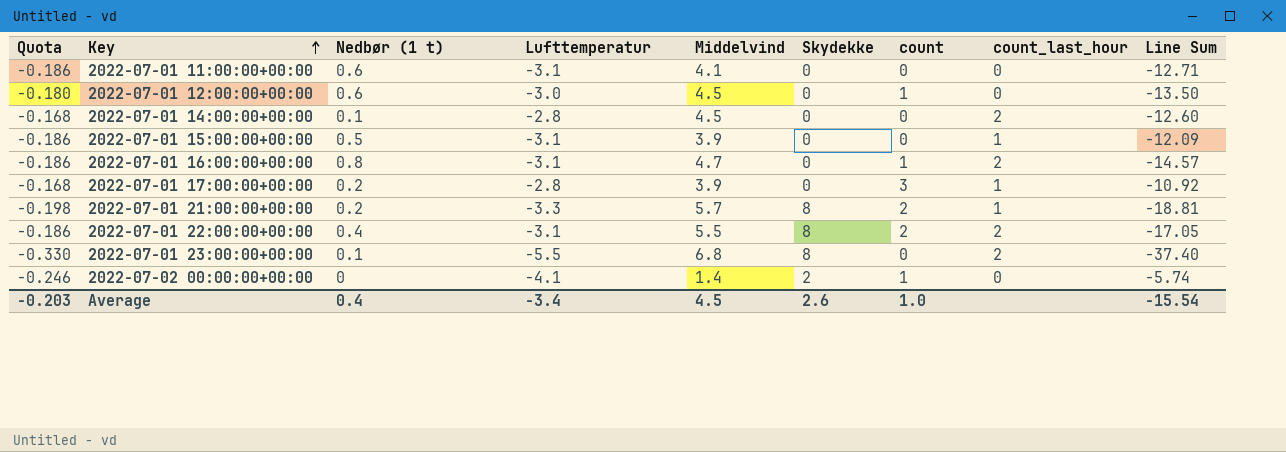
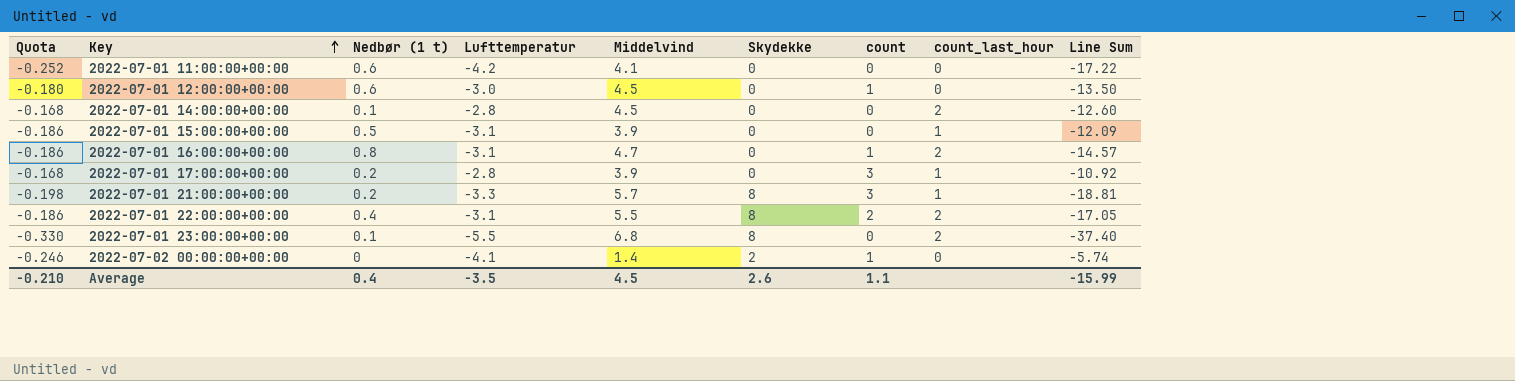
2022-07-01 11:00:00+00:00 | Quota: -0.186 -> -0.252
2022-07-01 11:00:00+00:00 | Lufttemperatur: -3.1 -> -4.2
2022-07-01 11:00:00+00:00 | Line Sum: -12.71 -> -17.22
2022-07-01 21:00:00+00:00 | count: 2 -> 3
Average | Quota: -0.203 -> -0.210
Average | Lufttemperatur: -3.4 -> -3.5
Average | count: 1.0 -> 1.1
Average | Line Sum: -15.54 -> -15.99

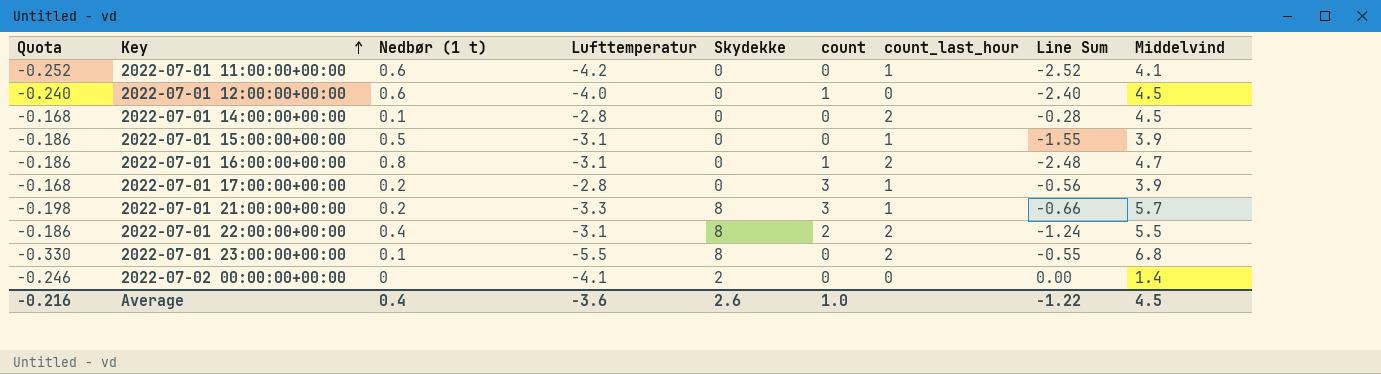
column Line Sum | formula: [Lufttemperatur] * [Middelvind] -> [Nedbør (1 t)] * [Lufttemperatur]
column Middelvind | position: 5 -> 9
2022-07-01 11:00:00+00:00 | count_last_hour: 0 -> 1
2022-07-01 12:00:00+00:00 | Quota: -0.180 -> -0.240
2022-07-01 12:00:00+00:00 | Lufttemperatur: -3.0 -> -4.0
2022-07-02 00:00:00+00:00 | count: 1 -> 0
Average | Quota: -0.210 -> -0.216
Average | Lufttemperatur: -3.5 -> -3.6
Average | count: 1.1 -> 1.0
Average | Line Sum: -15.99 -> -1.22

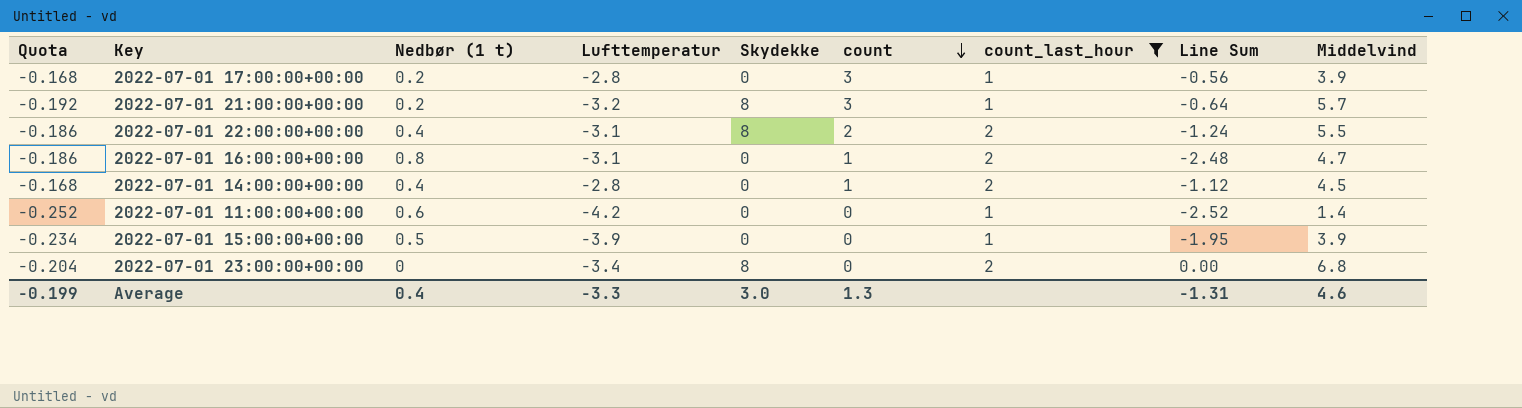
filter: none -> count_last_hour != 0
row order: Key ascending -> count descending
2022-07-01 21:00:00+00:00 | Quota: -0.198 -> -0.192
2022-07-01 21:00:00+00:00 | Lufttemperatur: -3.3 -> -3.2
2022-07-01 21:00:00+00:00 | Line Sum: -0.66 -> -0.64
2022-07-01 14:00:00+00:00 | Nedbør (1 t): 0.1 -> 0.4
2022-07-01 14:00:00+00:00 | count: 0 -> 1
2022-07-01 14:00:00+00:00 | Line Sum: -0.28 -> -1.12
2022-07-01 11:00:00+00:00 | Middelvind: 4.1 -> 1.4
2022-07-01 15:00:00+00:00 | Quota: -0.186 -> -0.234
2022-07-01 15:00:00+00:00 | Lufttemperatur: -3.1 -> -3.9
2022-07-01 15:00:00+00:00 | Line Sum: -1.55 -> -1.95
2022-07-01 23:00:00+00:00 | Quota: -0.330 -> -0.204
2022-07-01 23:00:00+00:00 | Nedbør (1 t): 0.1 -> 0
2022-07-01 23:00:00+00:00 | Lufttemperatur: -5.5 -> -3.4
2022-07-01 23:00:00+00:00 | Line Sum: -0.55 -> 0.00
Average | Quota: -0.216 -> -0.199
Average | Lufttemperatur: -3.6 -> -3.3
Average | Skydekke: 2.6 -> 3.0
Average | count: 1.0 -> 1.3
Average | Line Sum: -1.22 -> -1.31
Average | Middelvind: 4.5 -> 4.6

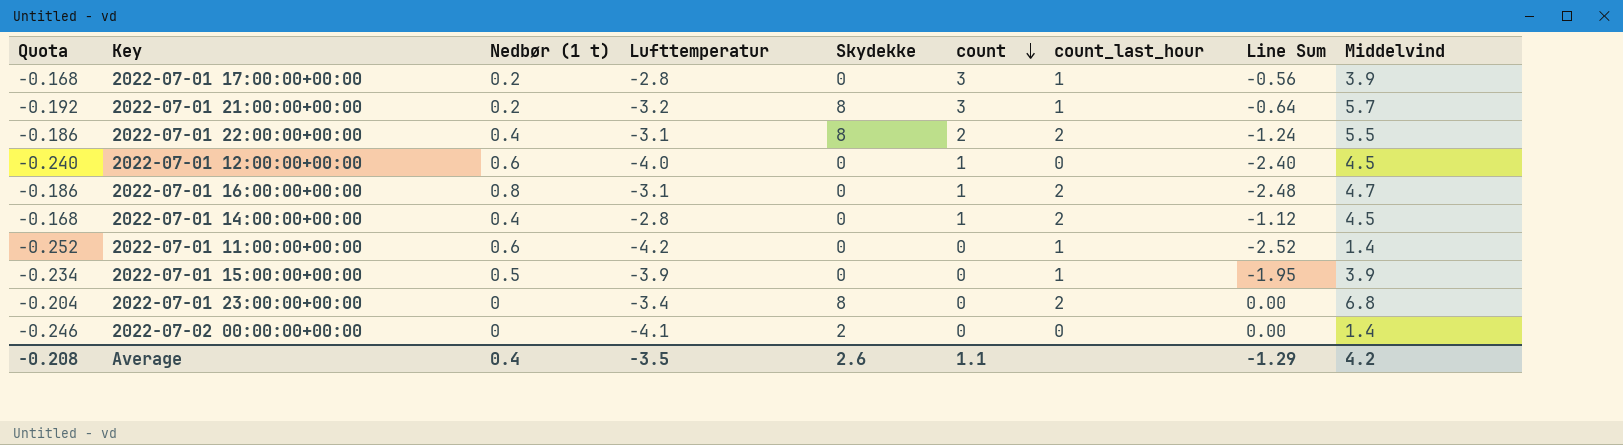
filter: count_last_hour != 0 -> none
Average | Quota: -0.199 -> -0.208
Average | Lufttemperatur: -3.3 -> -3.5
Average | Skydekke: 3.0 -> 2.6
Average | count: 1.3 -> 1.1
Average | Line Sum: -1.31 -> -1.29
Average | Middelvind: 4.6 -> 4.2

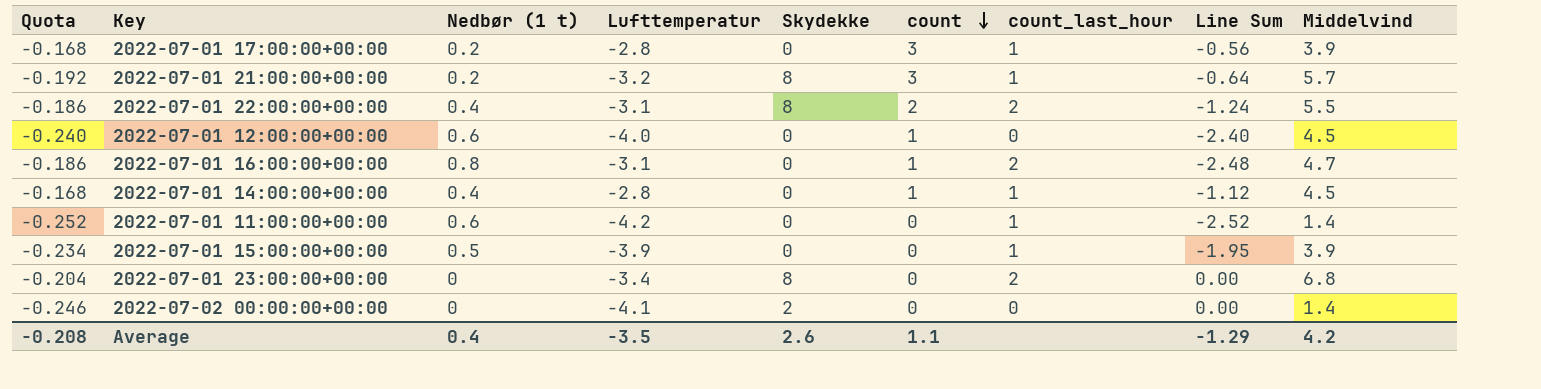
2022-07-01 14:00:00+00:00 | count_last_hour: 2 -> 1

